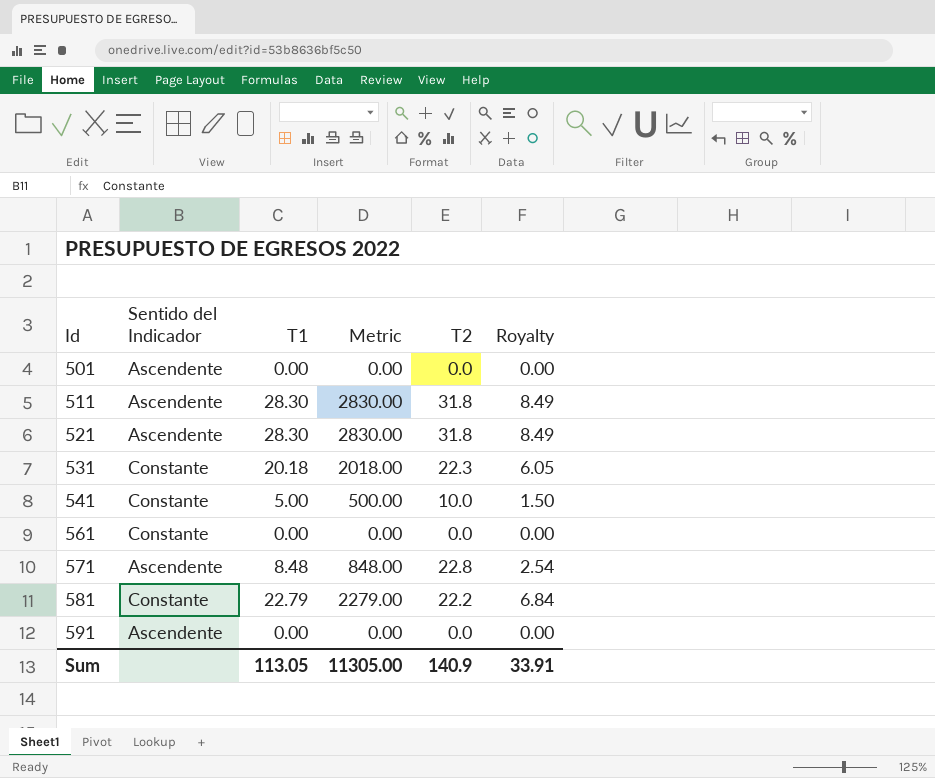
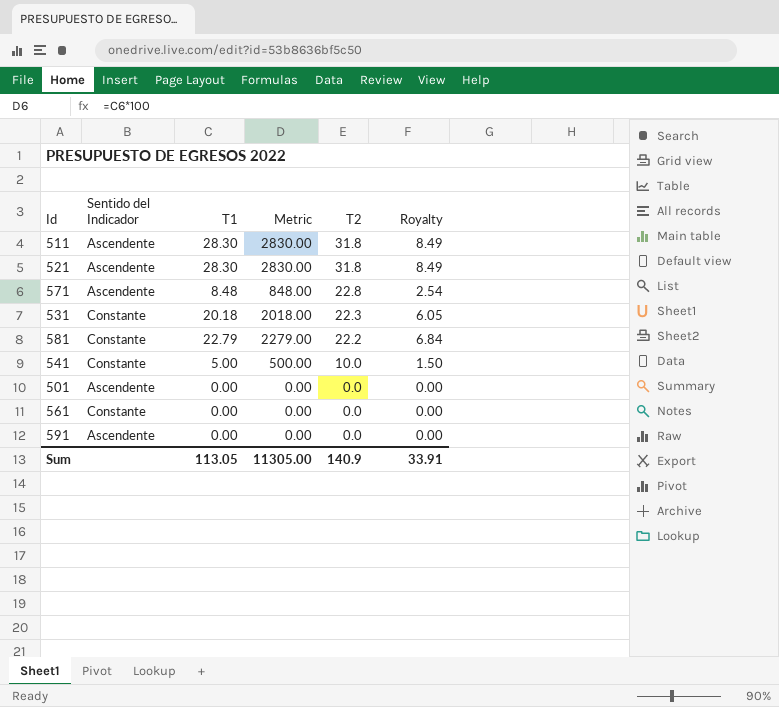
row order: Id ascending -> T2 descending

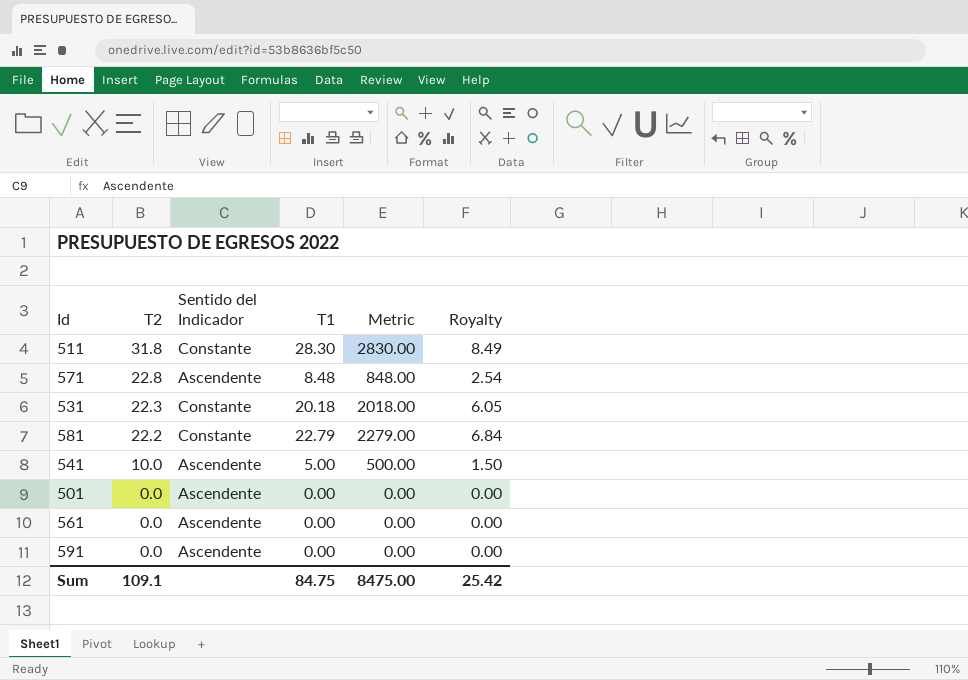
column T2 | position: 5 -> 2
row 521: Ascendente | 28.30 | 2830.00 | 31.8 | 8.49 -> none
511 | Sentido del Indicador: Ascendente -> Constante
541 | Sentido del Indicador: Constante -> Ascendente
561 | Sentido del Indicador: Constante -> Ascendente
Sum | T2: 140.9 -> 109.1
Sum | T1: 113.05 -> 84.75
Sum | Metric: 11305.00 -> 8475.00
Sum | Royalty: 33.91 -> 25.42

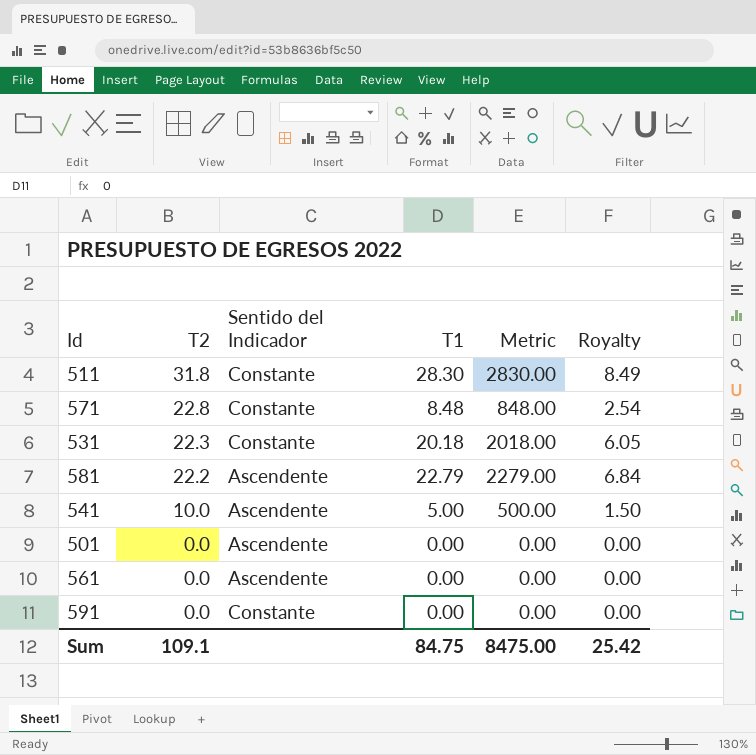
571 | Sentido del Indicador: Ascendente -> Constante
581 | Sentido del Indicador: Constante -> Ascendente
591 | Sentido del Indicador: Ascendente -> Constante

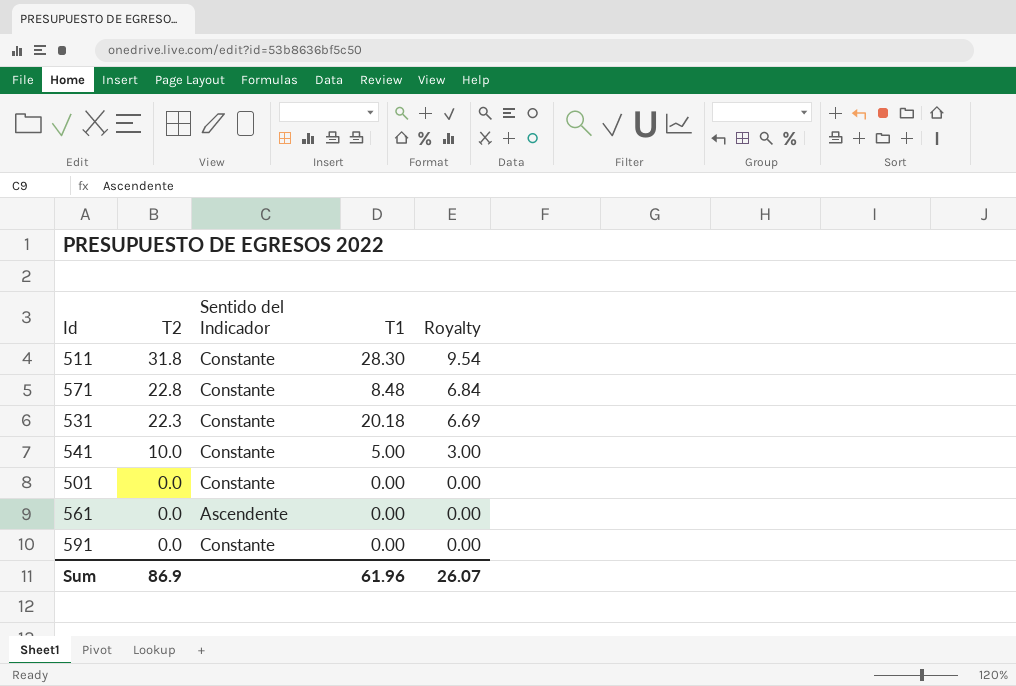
column Metric | formula: [T1] * 100 -> none
column Royalty | formula: [T1] * 0.3 -> [T2] * 0.3
row 581: 22.2 | Ascendente | 22.79 | 2279.00 | 6.84 -> none
541 | Sentido del Indicador: Ascendente -> Constante
501 | Sentido del Indicador: Ascendente -> Constante
Sum | T2: 109.1 -> 86.9
Sum | T1: 84.75 -> 61.96
Sum | Royalty: 25.42 -> 26.07

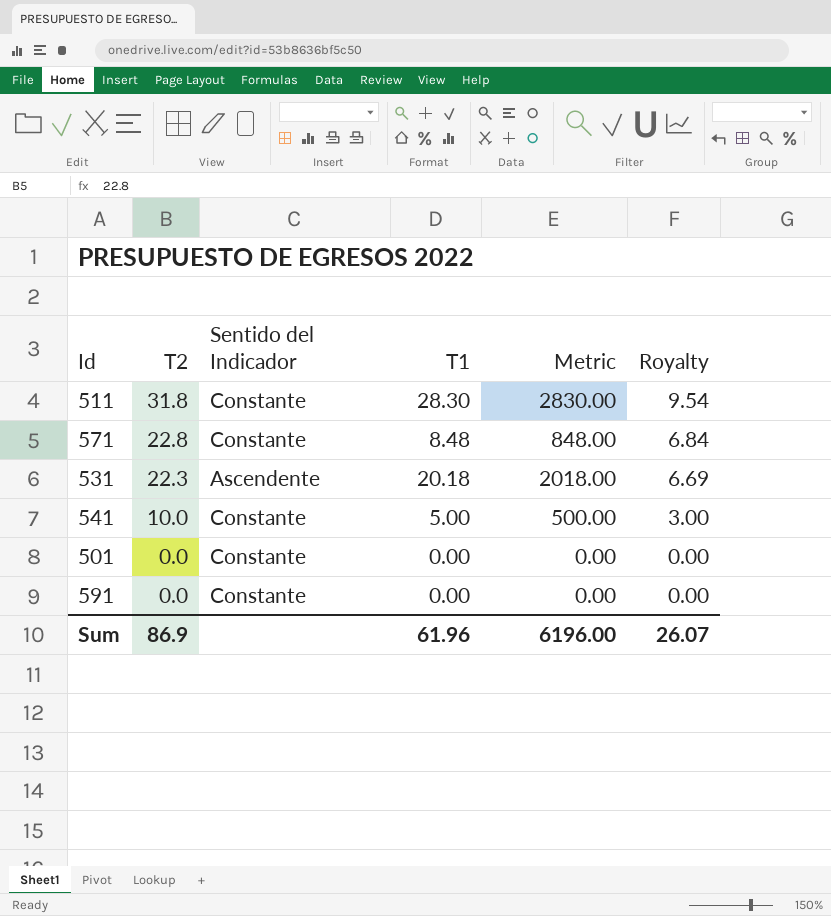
column Metric | formula: none -> [T1] * 100
row 561: 0.0 | Ascendente | 0.00 | 0.00 -> none
531 | Sentido del Indicador: Constante -> Ascendente

